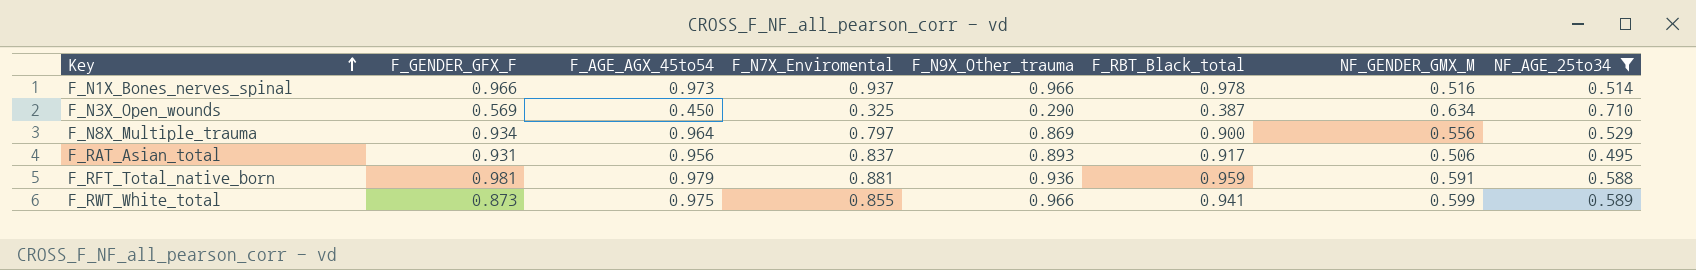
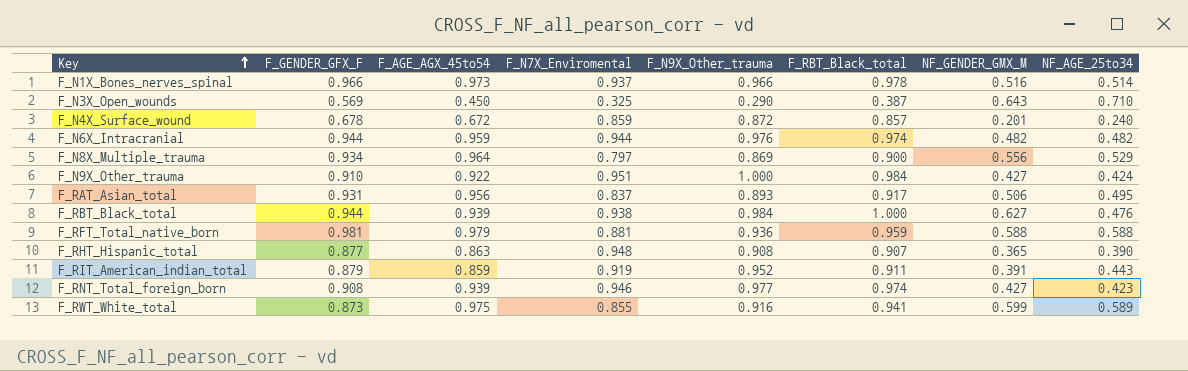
filter: NF_AGE_25to34 >= 0.495 -> none
F_N3X_Open_wounds | NF_GENDER_GMX_M: 0.634 -> 0.643
F_RFT_Total_native_born | NF_GENDER_GMX_M: 0.591 -> 0.588
F_RWT_White_total | F_N9X_Other_trauma: 0.966 -> 0.916

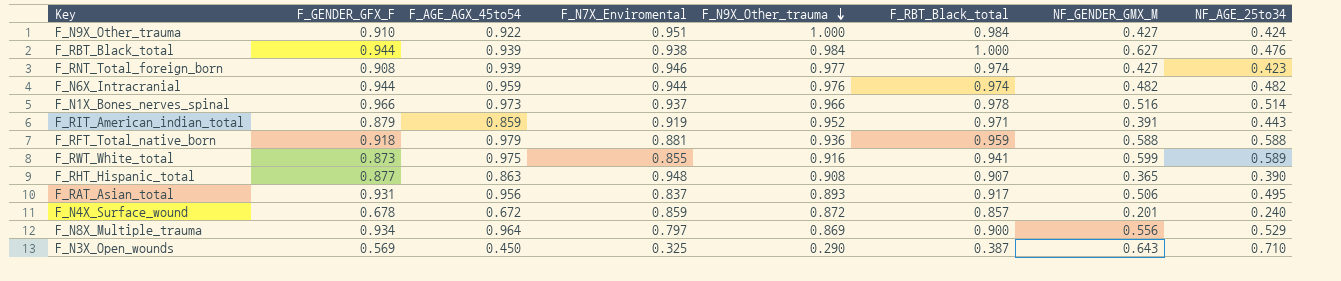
row order: Key ascending -> F_N9X_Other_trauma descending
F_RIT_American_indian_total | F_RBT_Black_total: 0.911 -> 0.971
F_RFT_Total_native_born | F_GENDER_GFX_F: 0.981 -> 0.918

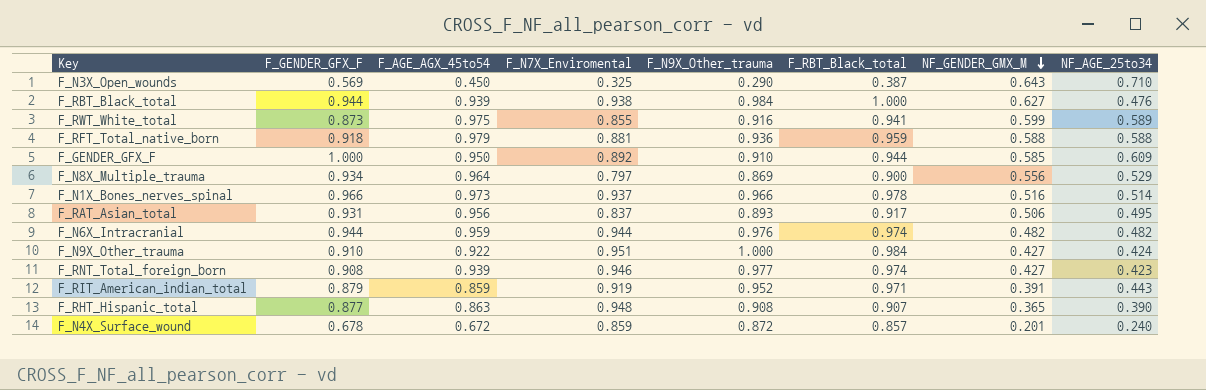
row order: F_N9X_Other_trauma descending -> NF_GENDER_GMX_M descending
row F_GENDER_GFX_F: none -> 1.000 | 0.950 | 0.892 | 0.910 | 0.944 | 0.585 | 0.609

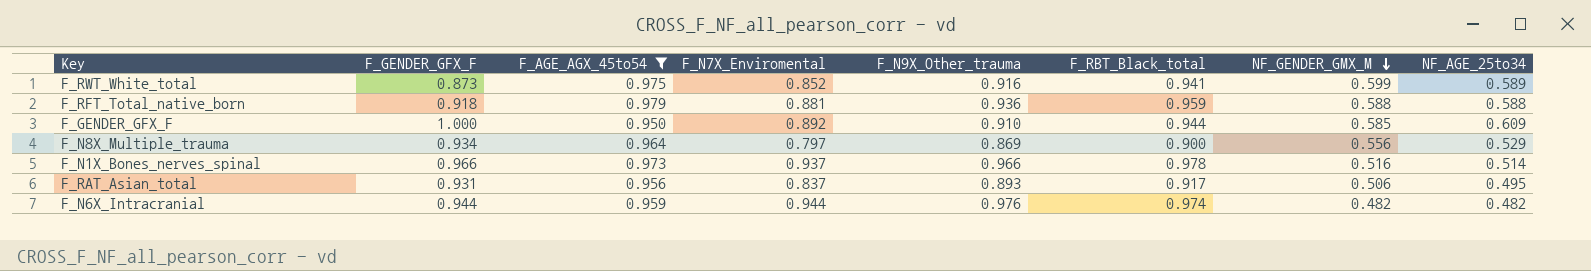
filter: none -> F_AGE_AGX_45to54 >= 0.950
F_RWT_White_total | F_N7X_Enviromental: 0.855 -> 0.852

